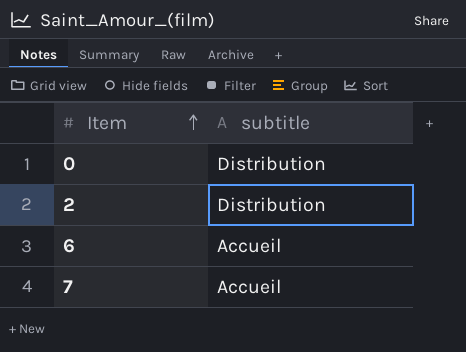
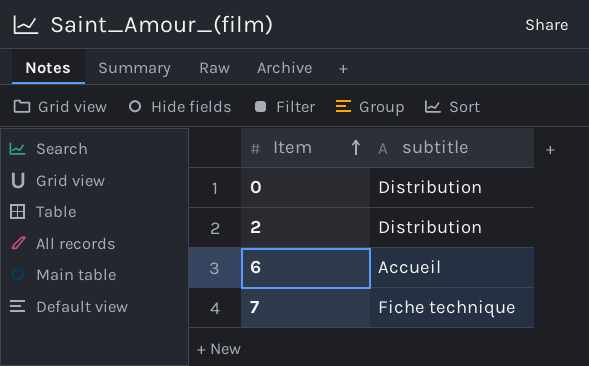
7 | subtitle: Accueil -> Fiche technique

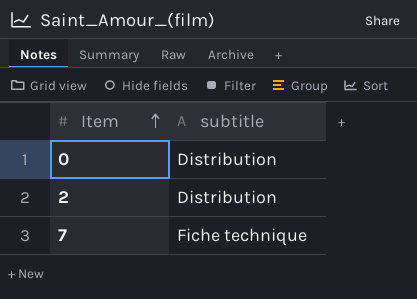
row 6: Accueil -> none

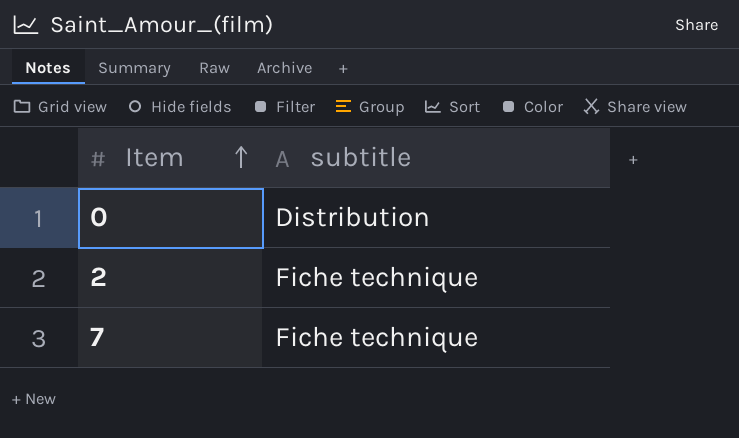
2 | subtitle: Distribution -> Fiche technique

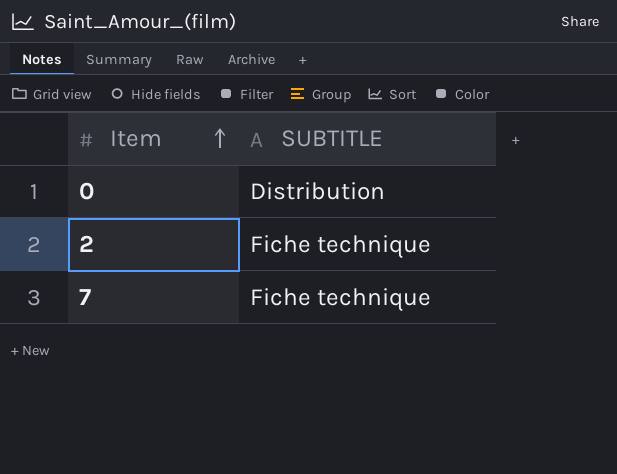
column name: subtitle -> SUBTITLE

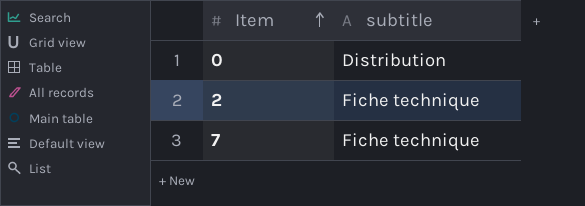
column name: SUBTITLE -> subtitle

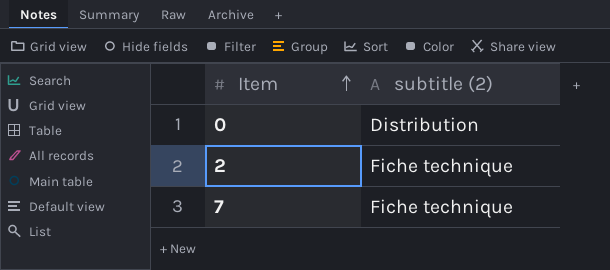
column name: subtitle -> subtitle (2)

